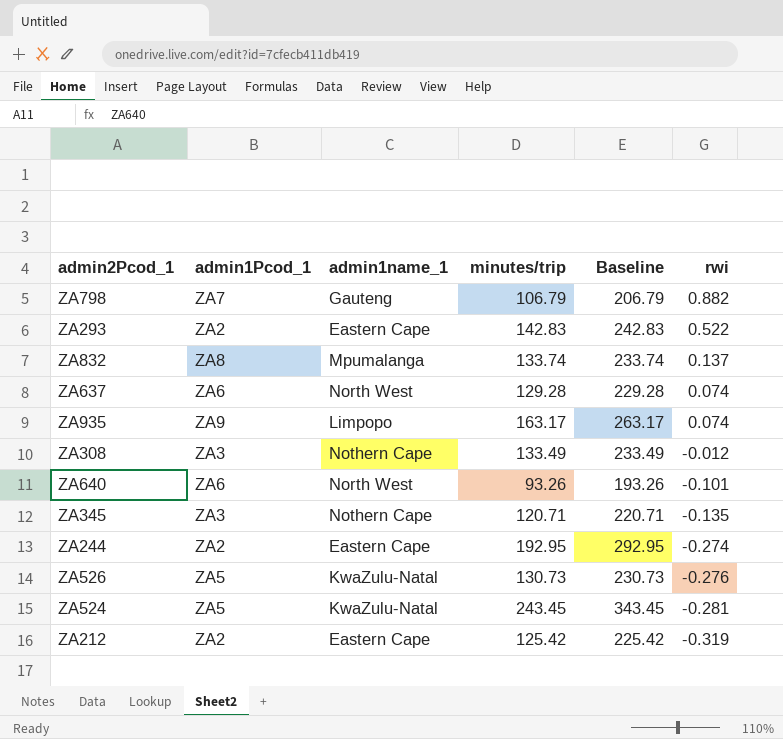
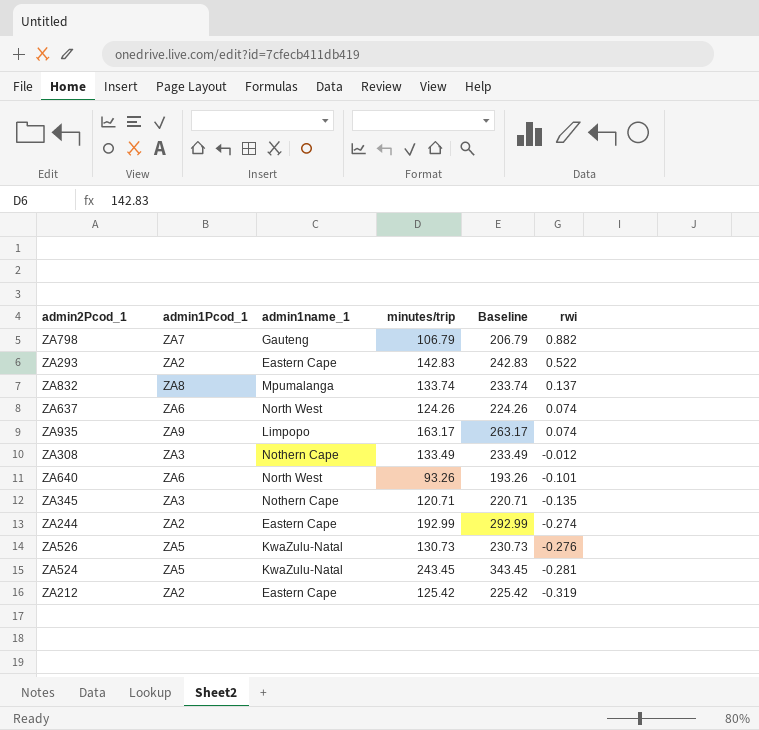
ZA637 | minutes/trip: 129.28 -> 124.26
ZA637 | Baseline: 229.28 -> 224.26
ZA244 | minutes/trip: 192.95 -> 192.99
ZA244 | Baseline: 292.95 -> 292.99

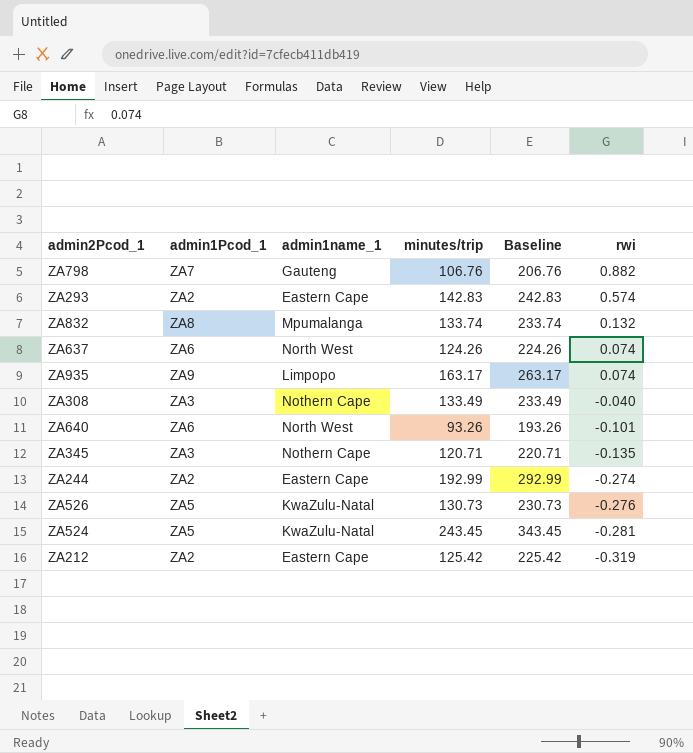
ZA798 | minutes/trip: 106.79 -> 106.76
ZA798 | Baseline: 206.79 -> 206.76
ZA293 | rwi: 0.522 -> 0.574
ZA832 | rwi: 0.137 -> 0.132
ZA308 | rwi: -0.012 -> -0.040

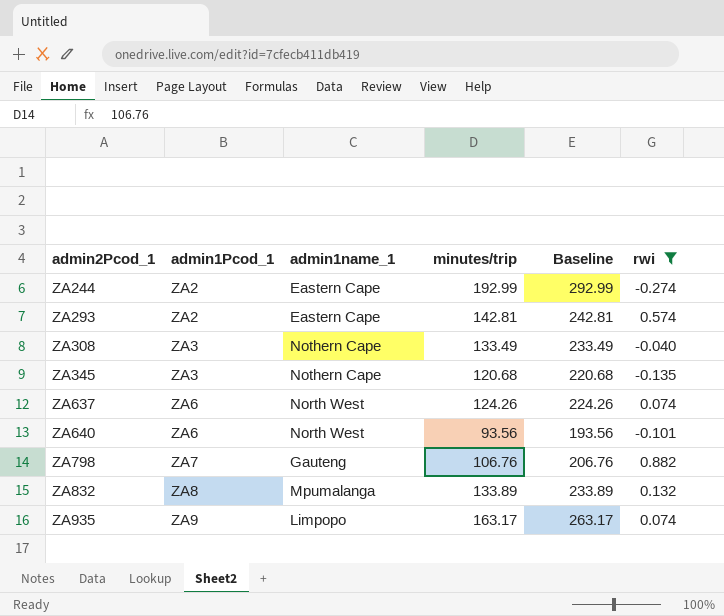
filter: none -> rwi >= -0.274
row order: rwi descending -> admin2Pcod_1 ascending
ZA293 | minutes/trip: 142.83 -> 142.81
ZA293 | Baseline: 242.83 -> 242.81
ZA345 | minutes/trip: 120.71 -> 120.68
ZA345 | Baseline: 220.71 -> 220.68
ZA640 | minutes/trip: 93.26 -> 93.56
ZA640 | Baseline: 193.26 -> 193.56
ZA832 | minutes/trip: 133.74 -> 133.89
ZA832 | Baseline: 233.74 -> 233.89

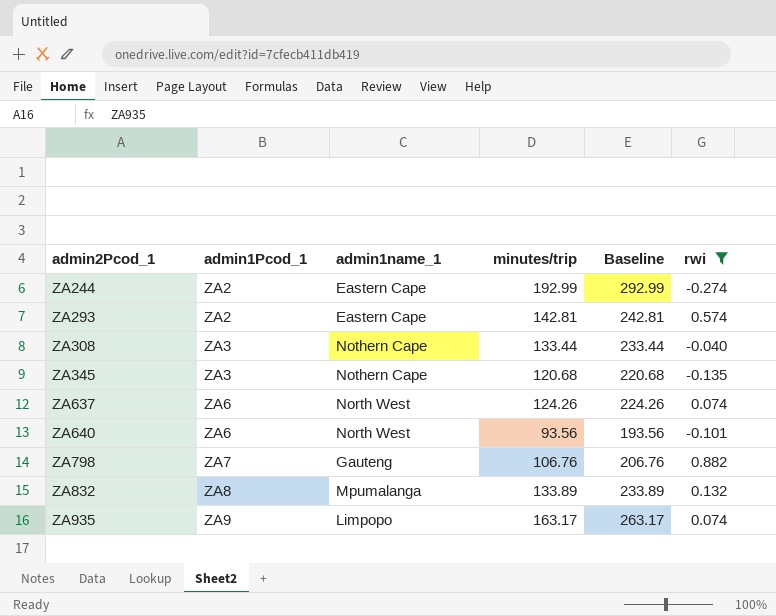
ZA308 | minutes/trip: 133.49 -> 133.44
ZA308 | Baseline: 233.49 -> 233.44

